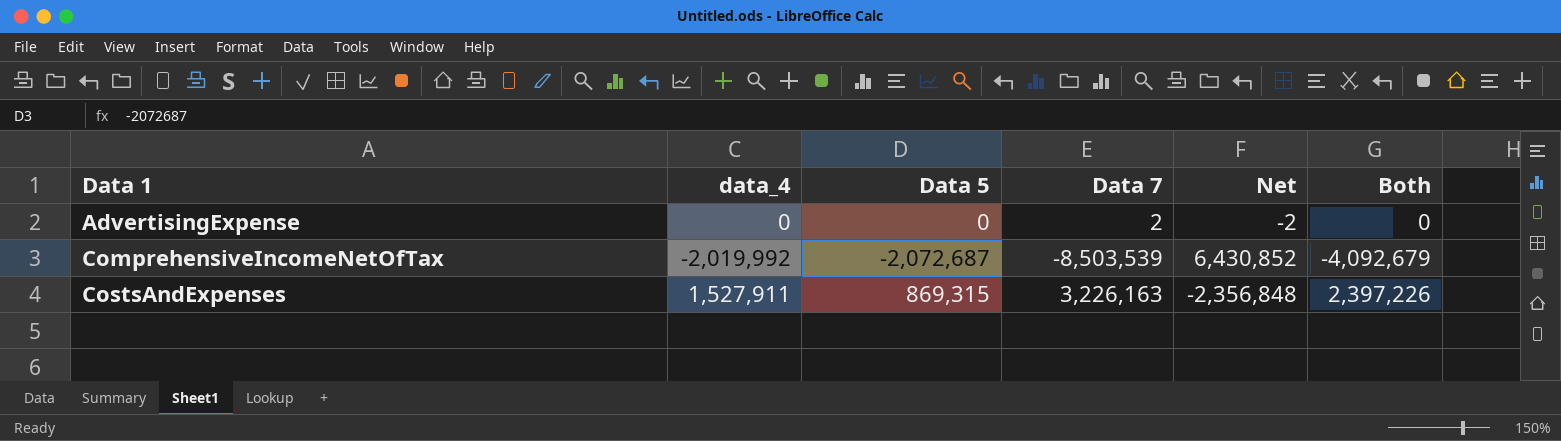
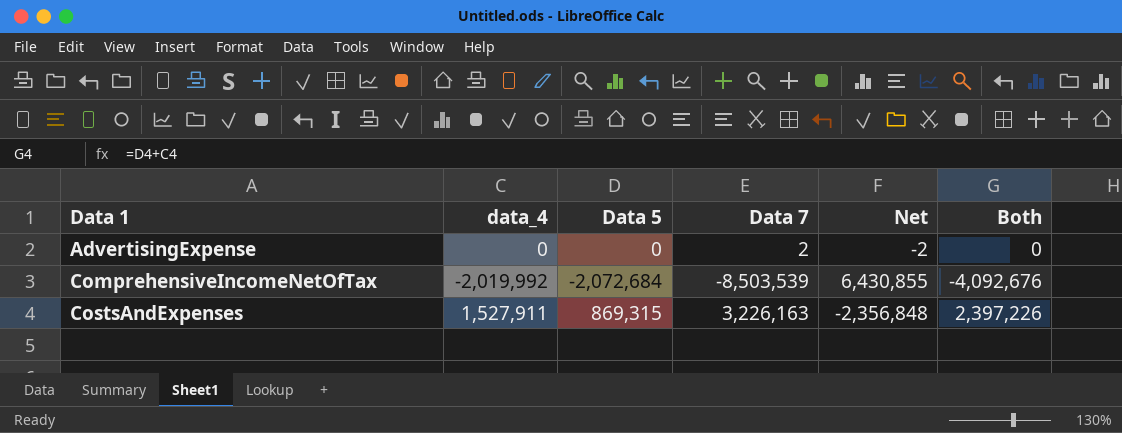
ComprehensiveIncomeNetOfTax | Data 5: -2,072,687 -> -2,072,684
ComprehensiveIncomeNetOfTax | Net: 6,430,852 -> 6,430,855
ComprehensiveIncomeNetOfTax | Both: -4,092,679 -> -4,092,676

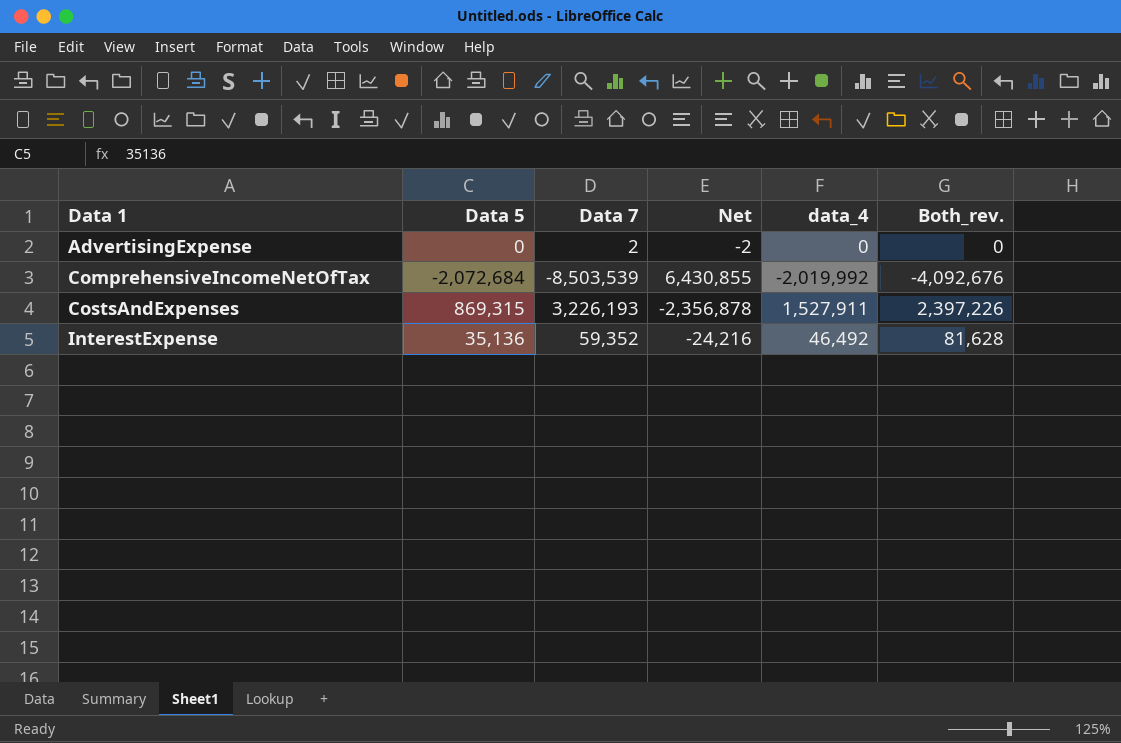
column data_4 | position: 2 -> 5
column name: Both -> Both_rev.
CostsAndExpenses | Data 7: 3,226,163 -> 3,226,193
CostsAndExpenses | Net: -2,356,848 -> -2,356,878
row InterestExpense: none -> 35,136 | 59,352 | -24,216 | 46,492 | 81,628

